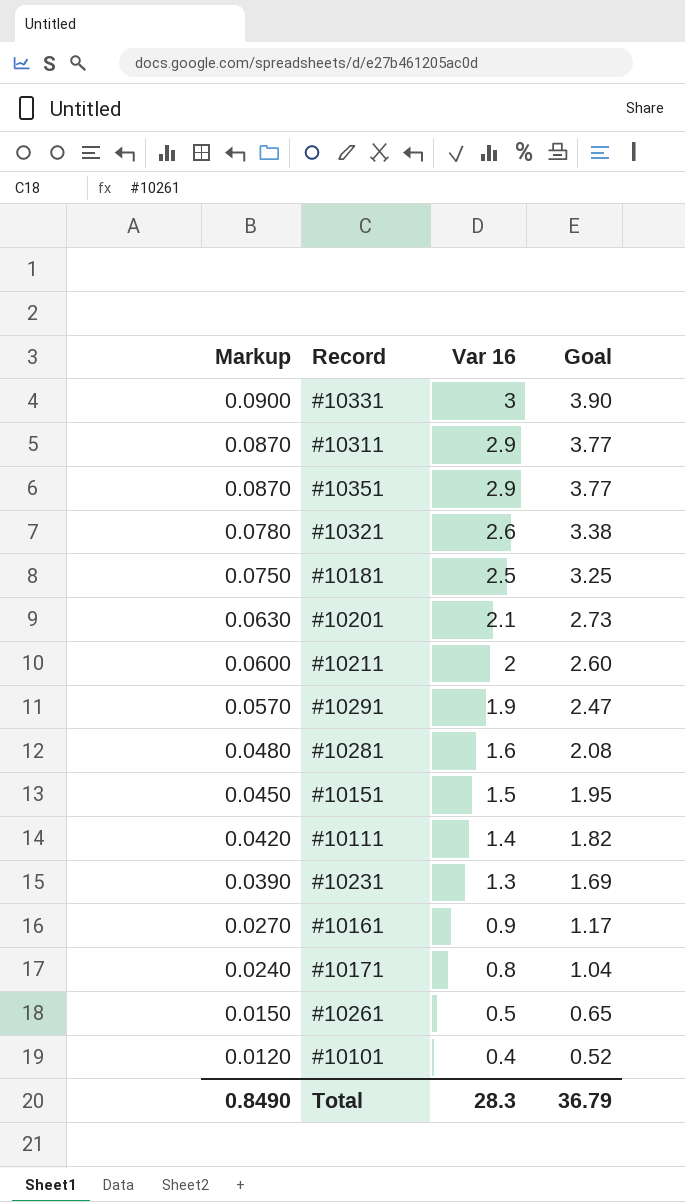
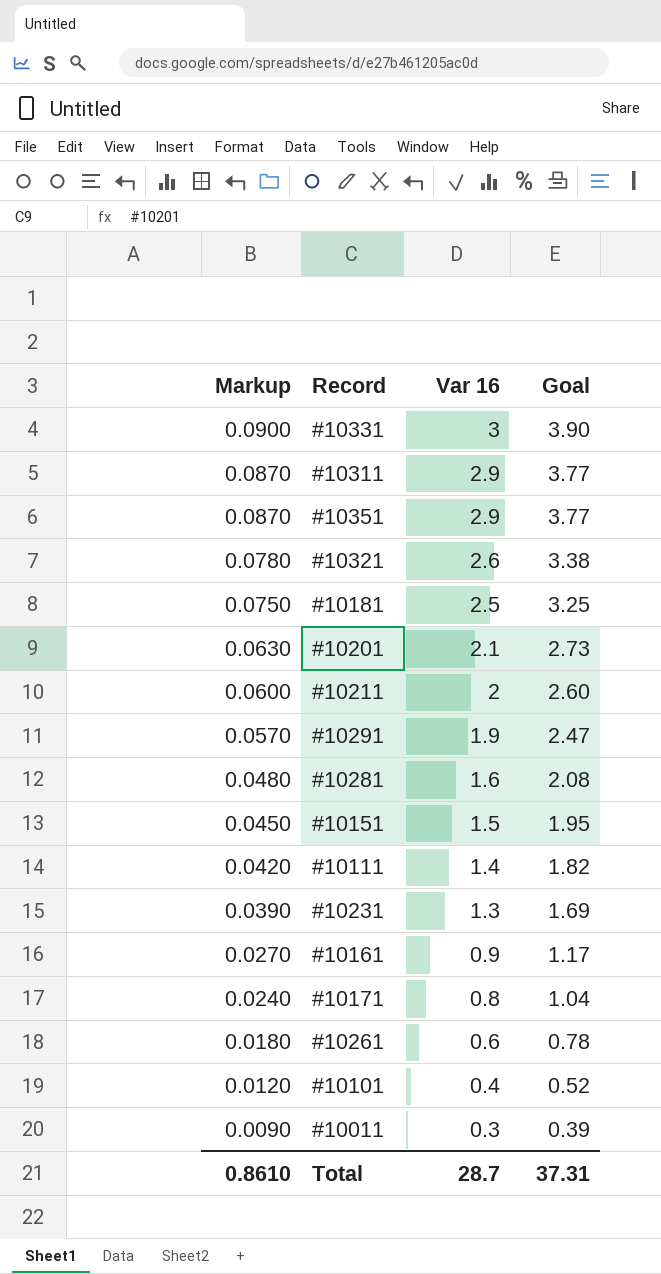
#10261 | Markup: 0.0150 -> 0.0180
#10261 | Var 16: 0.5 -> 0.6
#10261 | Goal: 0.65 -> 0.78
row #10011: none -> 0.0090 | 0.3 | 0.39
Total | Markup: 0.8490 -> 0.8610
Total | Var 16: 28.3 -> 28.7
Total | Goal: 36.79 -> 37.31

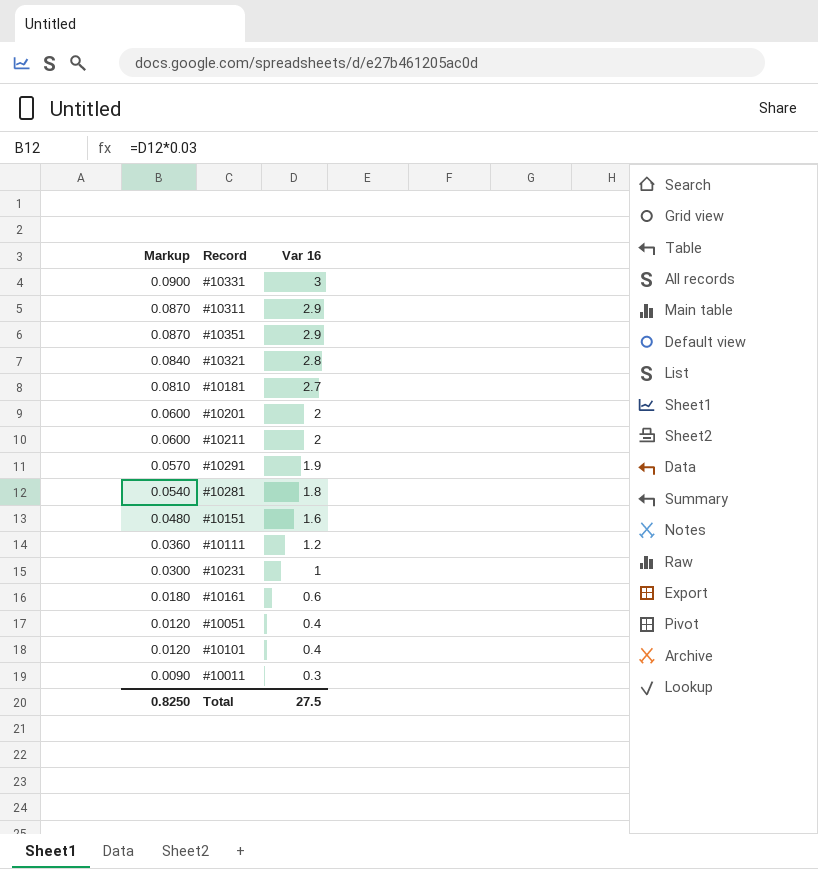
column Goal | formula: [Var 16] * 1.3 -> none
row #10171: 0.0240 | 0.8 | 1.04 -> none
row #10261: 0.0180 | 0.6 | 0.78 -> none
#10321 | Markup: 0.0780 -> 0.0840
#10321 | Var 16: 2.6 -> 2.8
#10181 | Markup: 0.0750 -> 0.0810
#10181 | Var 16: 2.5 -> 2.7
#10201 | Markup: 0.0630 -> 0.0600
#10201 | Var 16: 2.1 -> 2
#10281 | Markup: 0.0480 -> 0.0540
#10281 | Var 16: 1.6 -> 1.8
#10151 | Markup: 0.0450 -> 0.0480
#10151 | Var 16: 1.5 -> 1.6
#10111 | Markup: 0.0420 -> 0.0360
#10111 | Var 16: 1.4 -> 1.2
#10231 | Markup: 0.0390 -> 0.0300
#10231 | Var 16: 1.3 -> 1
#10161 | Markup: 0.0270 -> 0.0180
#10161 | Var 16: 0.9 -> 0.6
row #10051: none -> 0.0120 | 0.4
Total | Markup: 0.8610 -> 0.8250
Total | Var 16: 28.7 -> 27.5

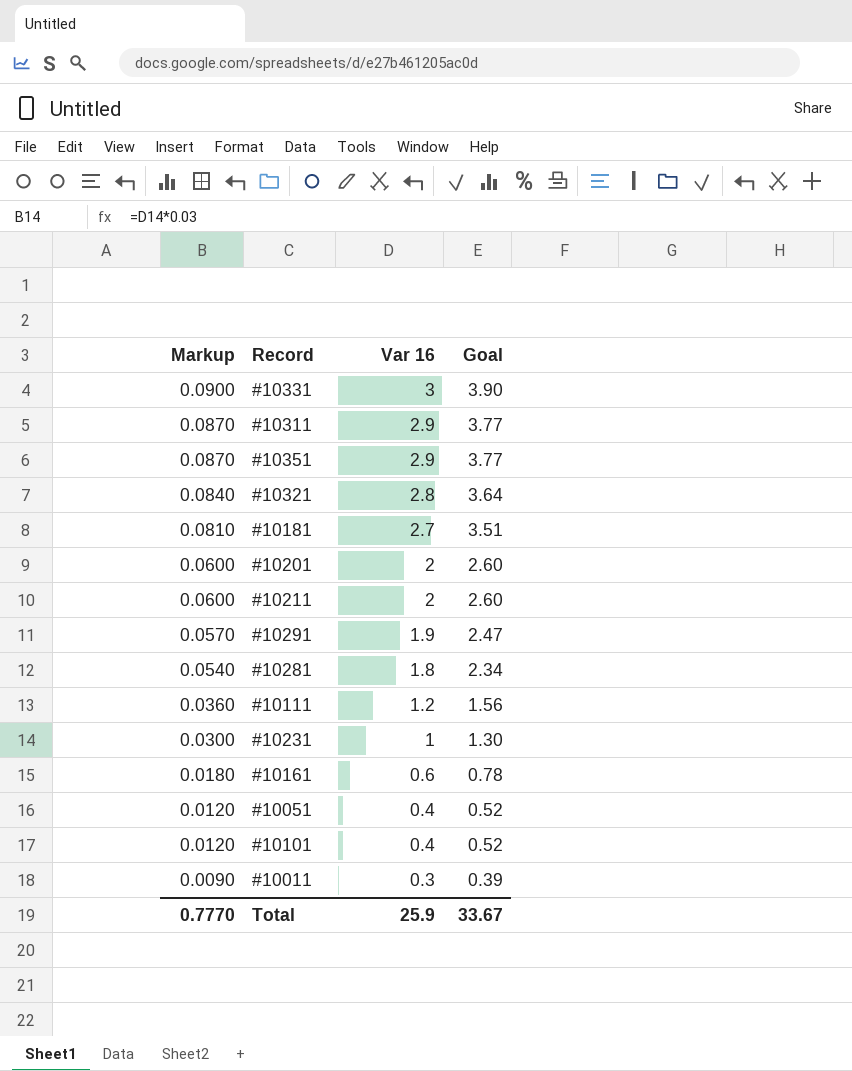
column Goal | formula: none -> [Var 16] * 1.3
row #10151: 0.0480 | 1.6 -> none
Total | Markup: 0.8250 -> 0.7770
Total | Var 16: 27.5 -> 25.9

